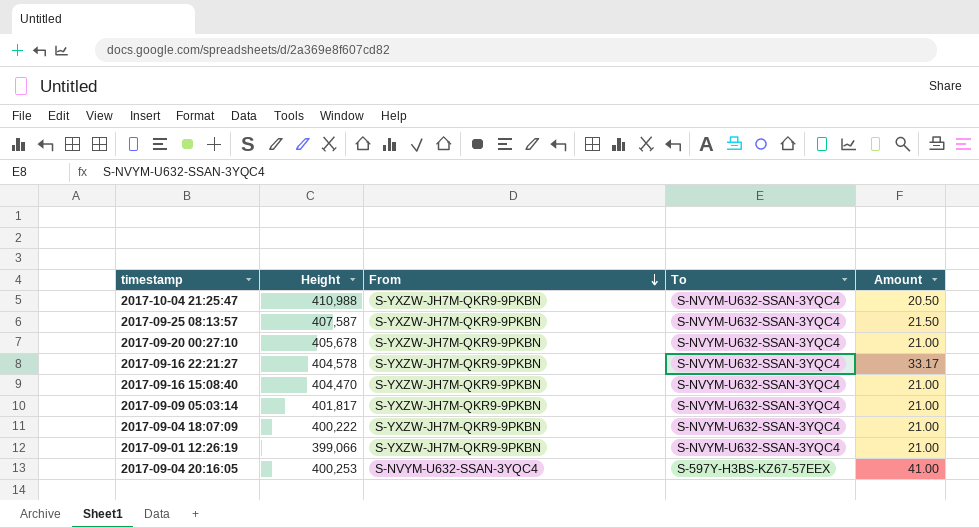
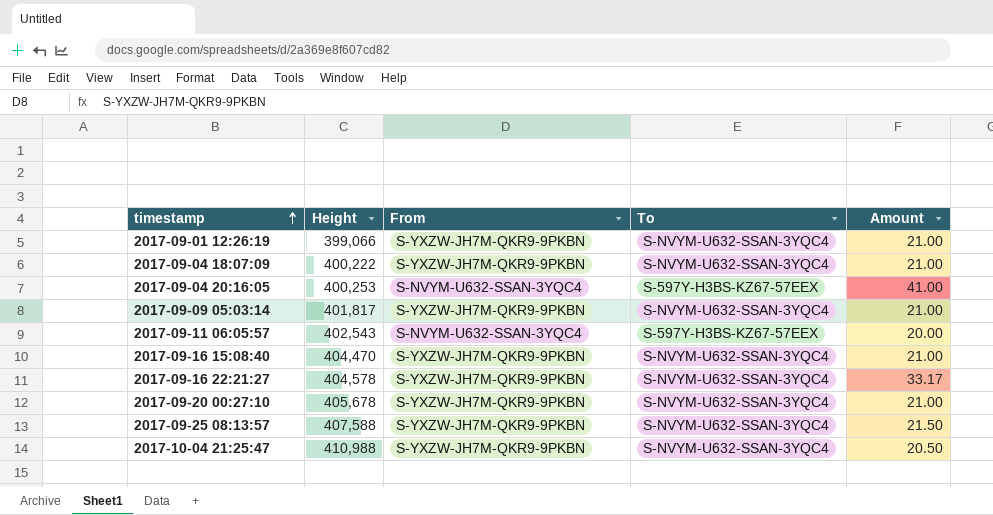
row order: From descending -> timestamp ascending
row 2017-09-11 06:05:57: none -> 402,543 | S-NVYM-U632-SSAN-3YQC4 | S-597Y-H3BS-KZ67-57EEX | 20.00
2017-09-25 08:13:57 | Height: 407,587 -> 407,588

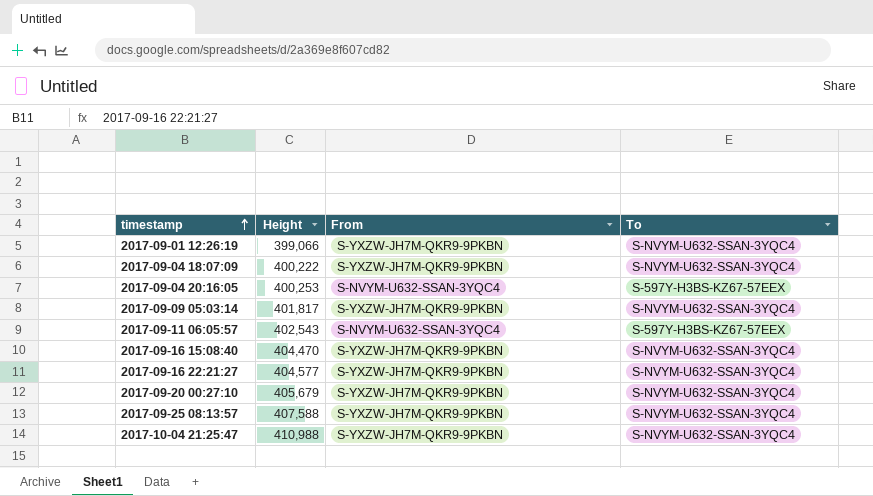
column Amount | position: 5 -> none
2017-09-16 22:21:27 | Height: 404,578 -> 404,577
2017-09-20 00:27:10 | Height: 405,678 -> 405,679

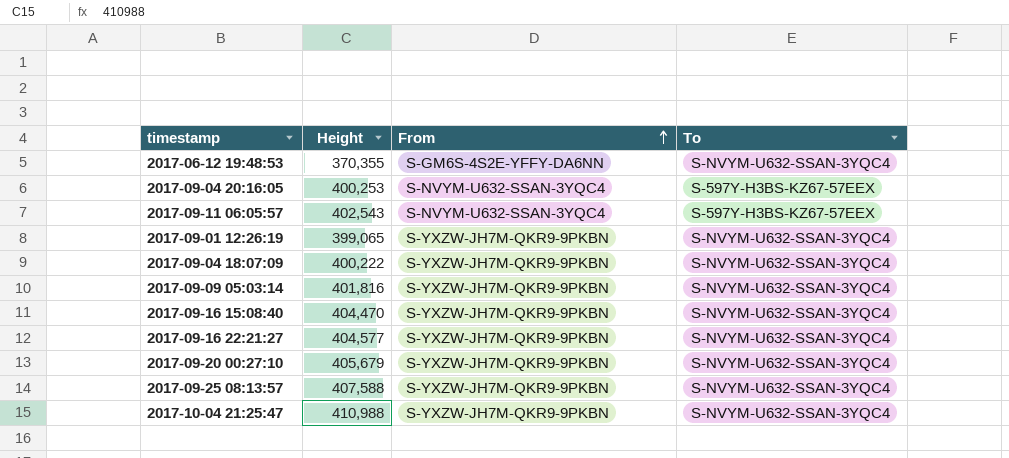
row order: timestamp ascending -> From ascending
row 2017-06-12 19:48:53: none -> 370,355 | S-GM6S-4S2E-YFFY-DA6NN | S-NVYM-U632-SSAN-3YQC4
2017-09-01 12:26:19 | Height: 399,066 -> 399,065
2017-09-09 05:03:14 | Height: 401,817 -> 401,816

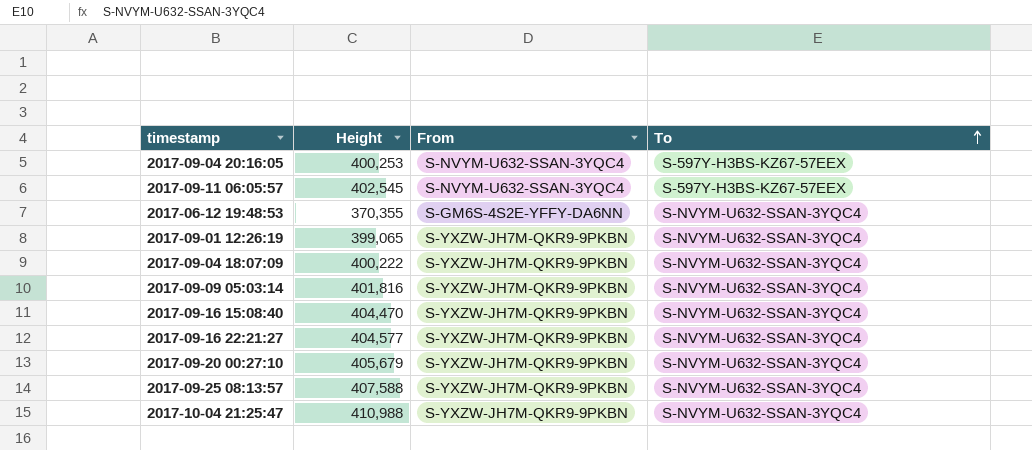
row order: From ascending -> To ascending
2017-09-11 06:05:57 | Height: 402,543 -> 402,545

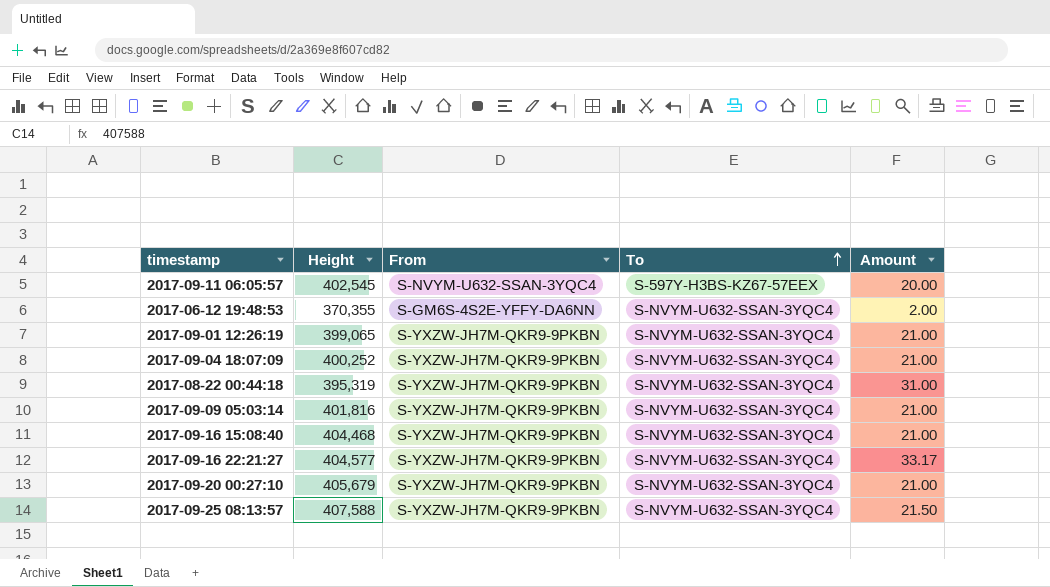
column Amount | position: none -> 5
row 2017-09-04 20:16:05: 400,253 | S-NVYM-U632-SSAN-3YQC4 | S-597Y-H3BS-KZ67-57EEX -> none
row 2017-10-04 21:25:47: 410,988 | S-YXZW-JH7M-QKR9-9PKBN | S-NVYM-U632-SSAN-3YQC4 -> none
2017-09-04 18:07:09 | Height: 400,222 -> 400,252
row 2017-08-22 00:44:18: none -> 395,319 | S-YXZW-JH7M-QKR9-9PKBN | S-NVYM-U632-SSAN-3YQC4 | 31.00
2017-09-16 15:08:40 | Height: 404,470 -> 404,468

